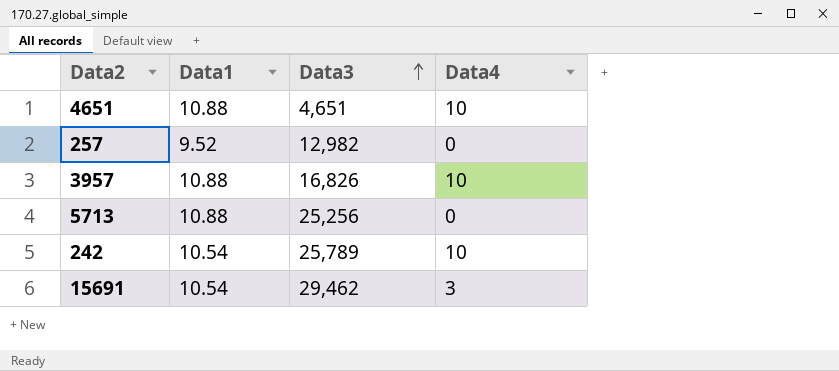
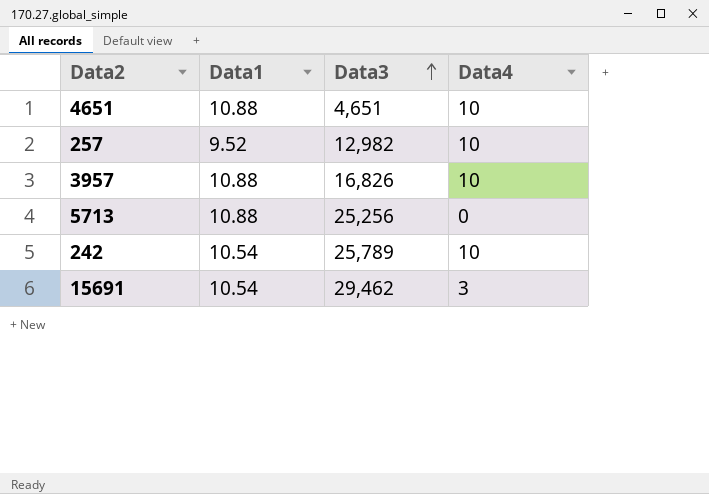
257 | Data4: 0 -> 10

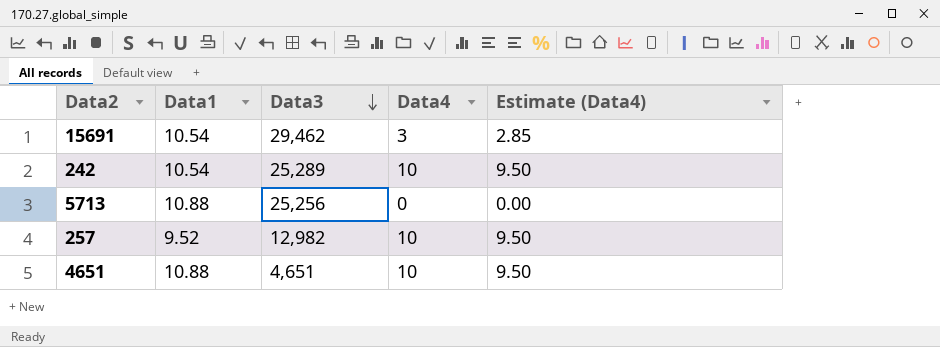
row order: Data3 ascending -> Data3 descending
column Estimate (Data4) | formula: none -> [Data4] * 0.95
row 3957: 10.88 | 16,826 | 10 -> none
242 | Data3: 25,789 -> 25,289

